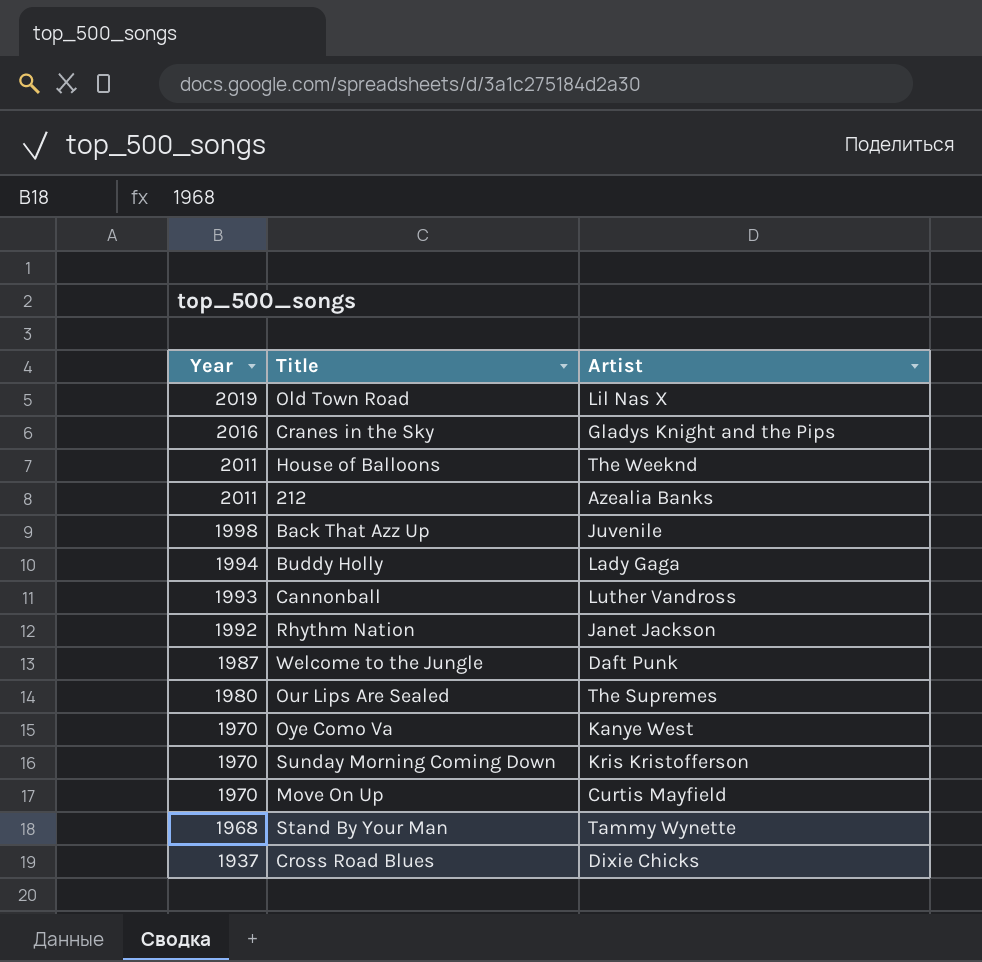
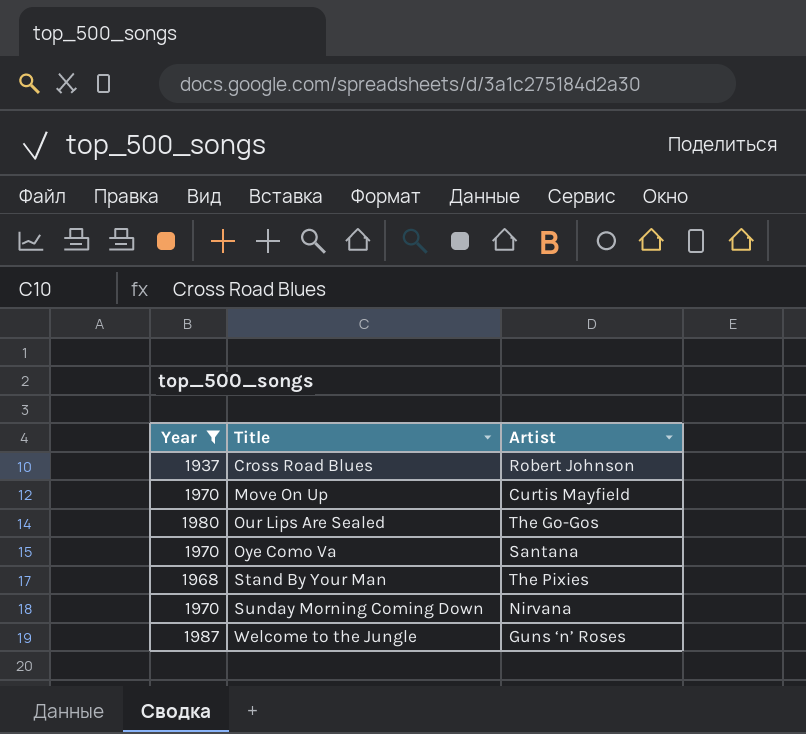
filter: none -> Year <= 1987
row order: Year descending -> Title ascending
Cross Road Blues | Artist: Dixie Chicks -> Robert Johnson
Our Lips Are Sealed | Artist: The Supremes -> The Go-Gos
Oye Como Va | Artist: Kanye West -> Santana
Stand By Your Man | Artist: Tammy Wynette -> The Pixies
Sunday Morning Coming Down | Artist: Kris Kristofferson -> Nirvana
Welcome to the Jungle | Artist: Daft Punk -> Guns ‘n’ Roses

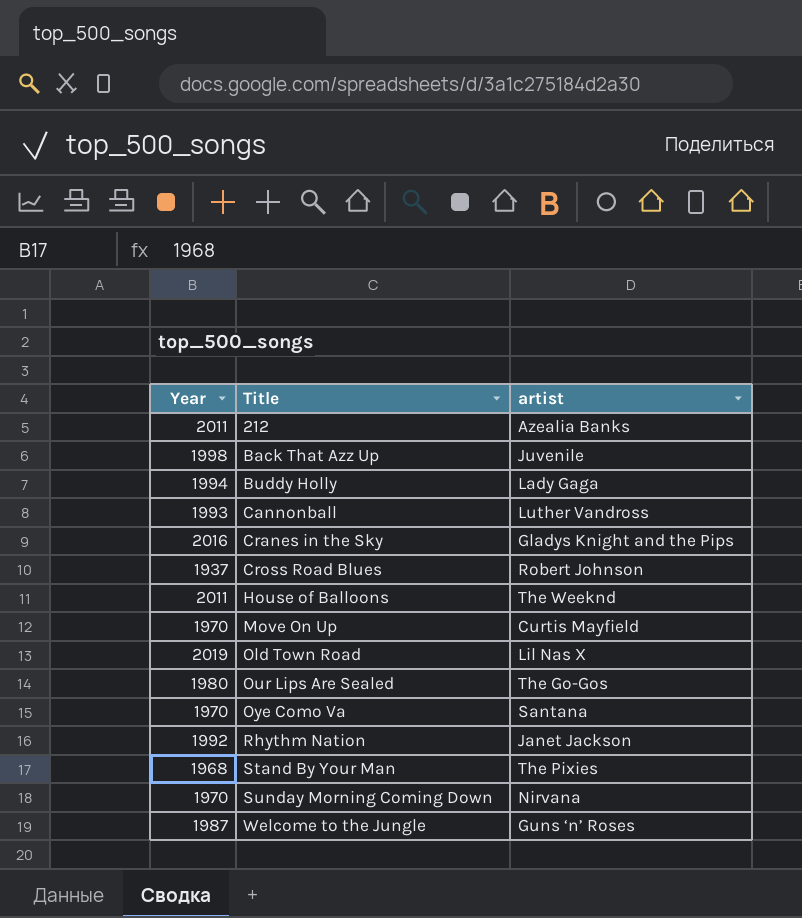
filter: Year <= 1987 -> none
column name: Artist -> artist

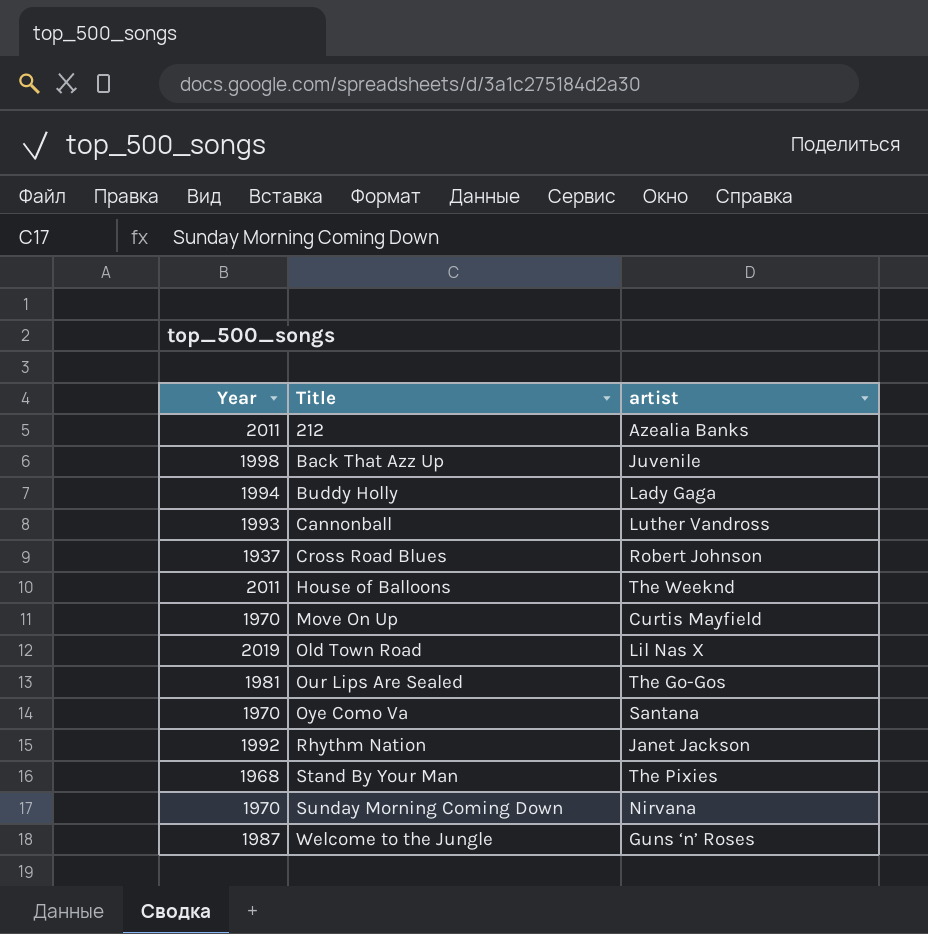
row Cranes in the Sky: 2016 | Gladys Knight and the Pips -> none
Our Lips Are Sealed | Year: 1980 -> 1981

